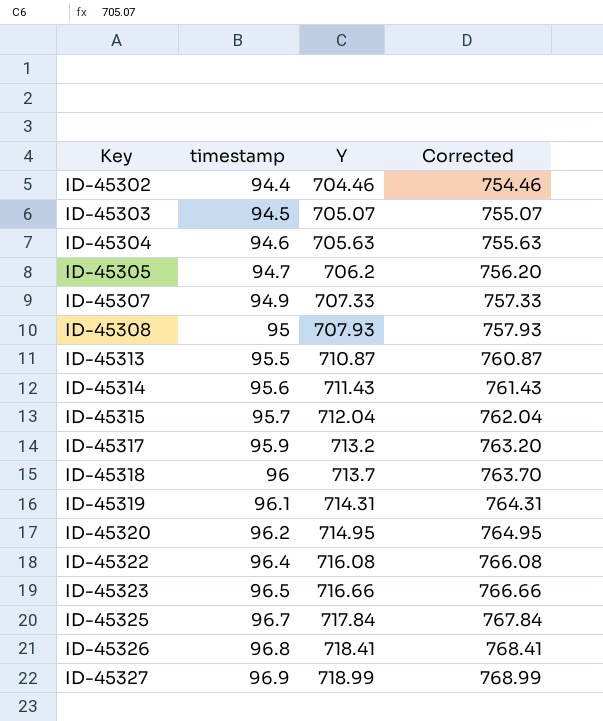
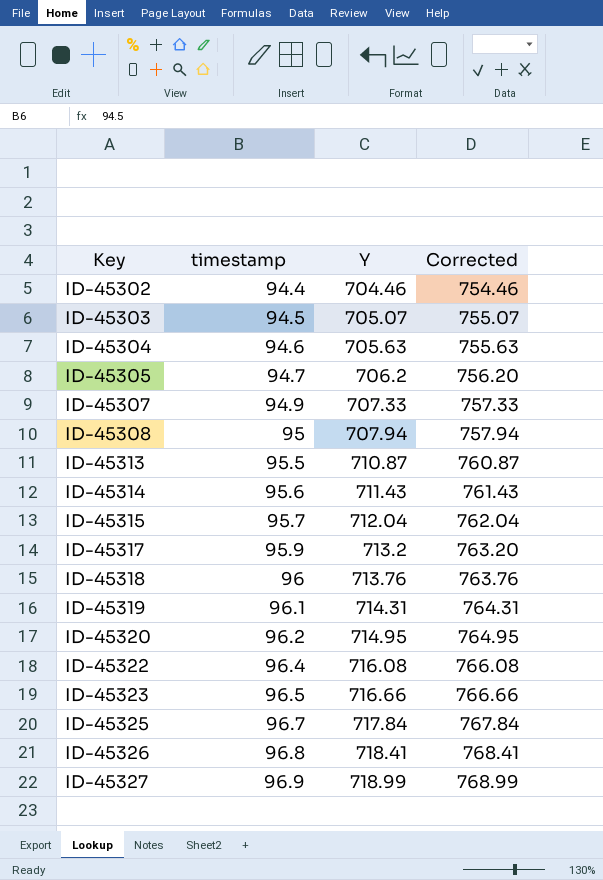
ID-45308 | Y: 707.93 -> 707.94
ID-45308 | Corrected: 757.93 -> 757.94
ID-45318 | Y: 713.7 -> 713.76
ID-45318 | Corrected: 763.70 -> 763.76

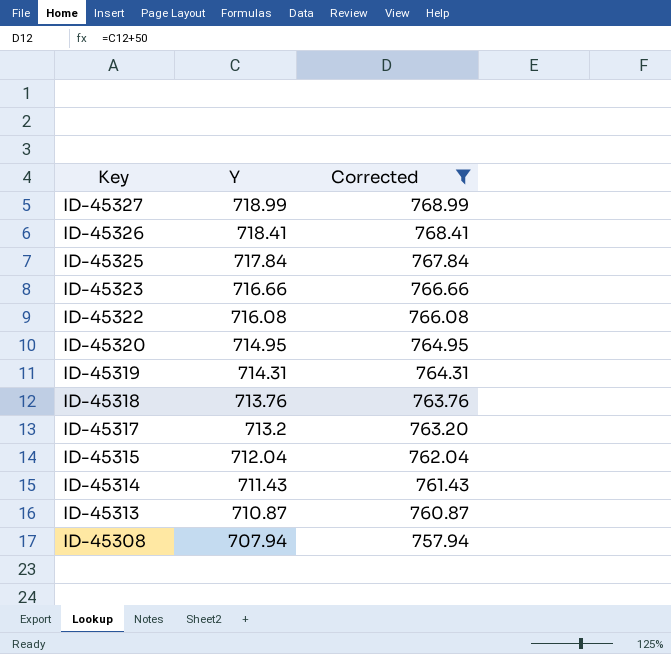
filter: none -> Corrected >= 757.94
row order: Key ascending -> Key descending
column timestamp | position: 2 -> none

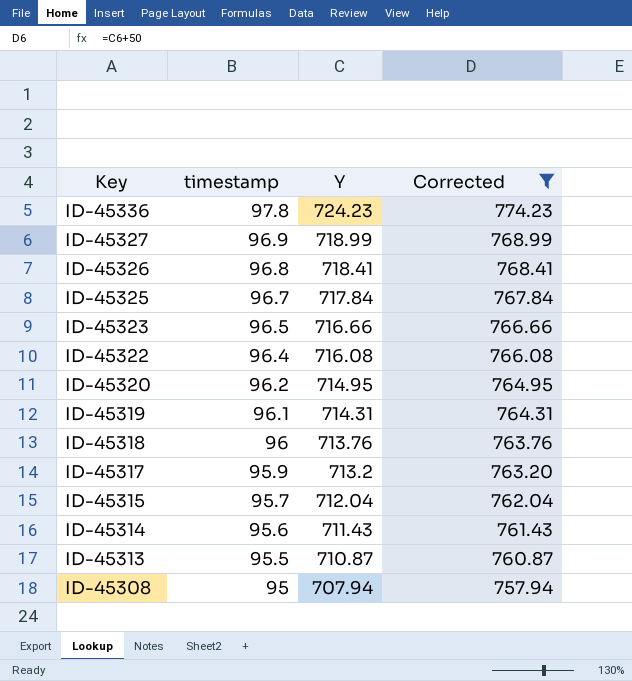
column timestamp | position: none -> 2
row ID-45336: none -> 97.8 | 724.23 | 774.23

